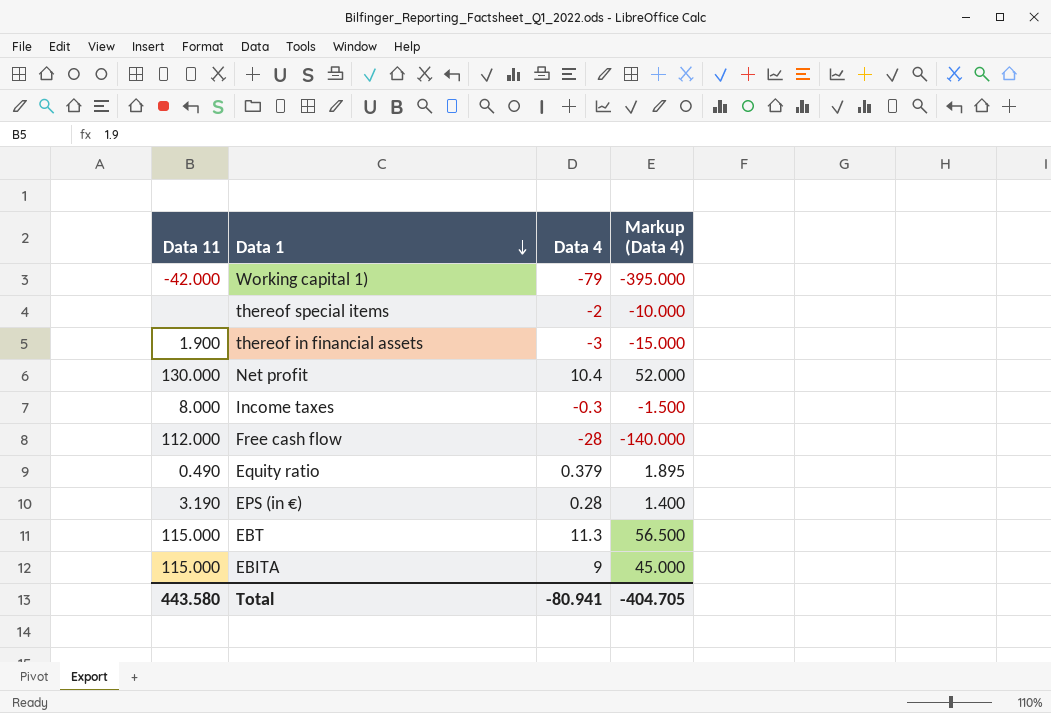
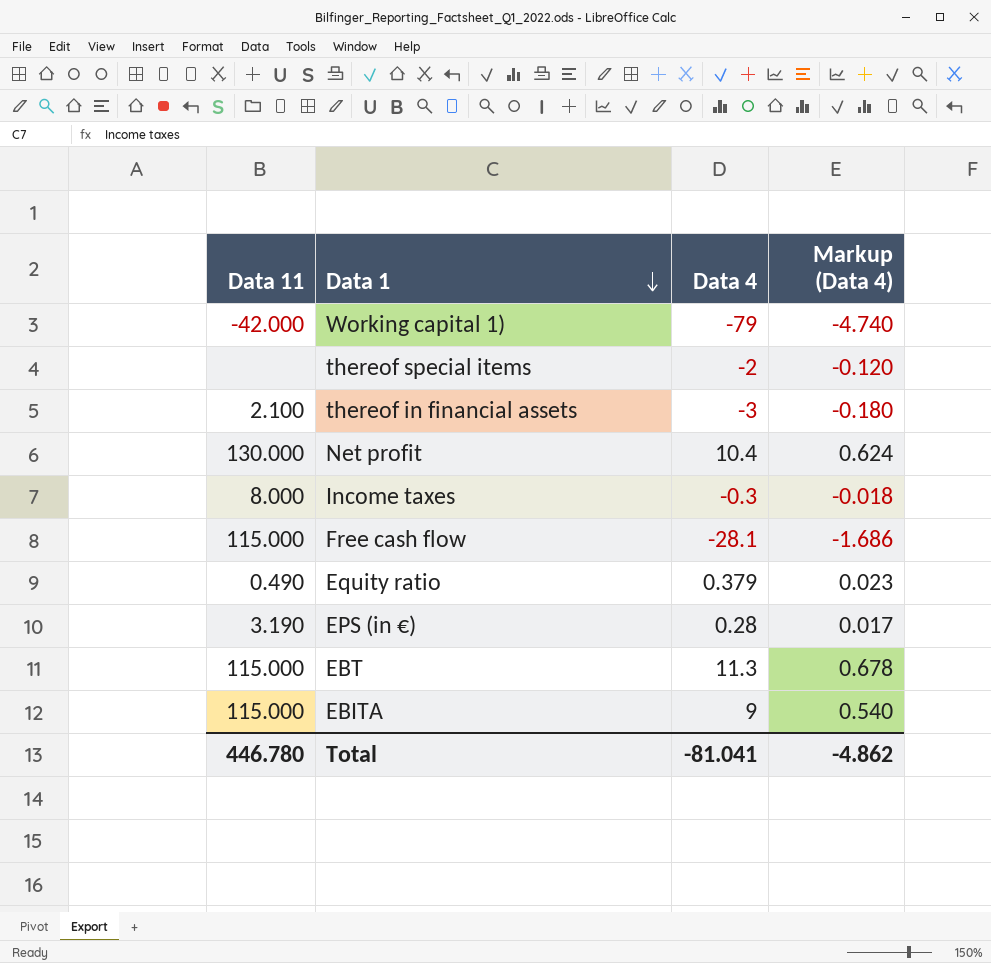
column Markup (Data 4) | formula: [Data 4] * 5 -> [Data 4] * 0.06
thereof in financial assets | Data 11: 1.900 -> 2.100
Free cash flow | Data 11: 112.000 -> 115.000
Free cash flow | Data 4: -28 -> -28.1
Total | Data 11: 443.580 -> 446.780
Total | Data 4: -80.941 -> -81.041
Total | Markup (Data 4): -404.705 -> -4.862

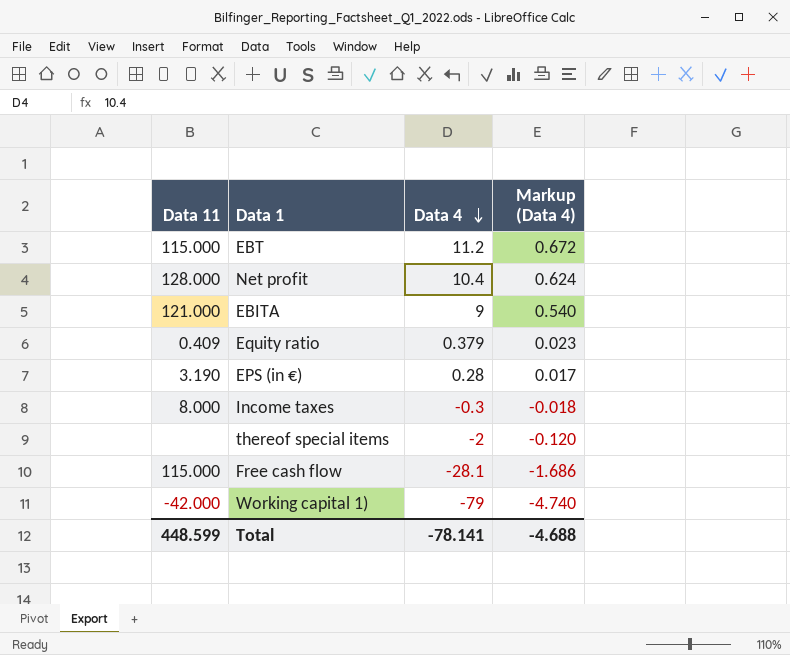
row order: Data 1 descending -> Data 4 descending
row thereof in financial assets: 2.100 | -3 | -0.180 -> none
EBT | Data 4: 11.3 -> 11.2
EBT | Markup (Data 4): 0.678 -> 0.672
Net profit | Data 11: 130.000 -> 128.000
EBITA | Data 11: 115.000 -> 121.000
Equity ratio | Data 11: 0.490 -> 0.409
Total | Data 11: 446.780 -> 448.599
Total | Data 4: -81.041 -> -78.141
Total | Markup (Data 4): -4.862 -> -4.688

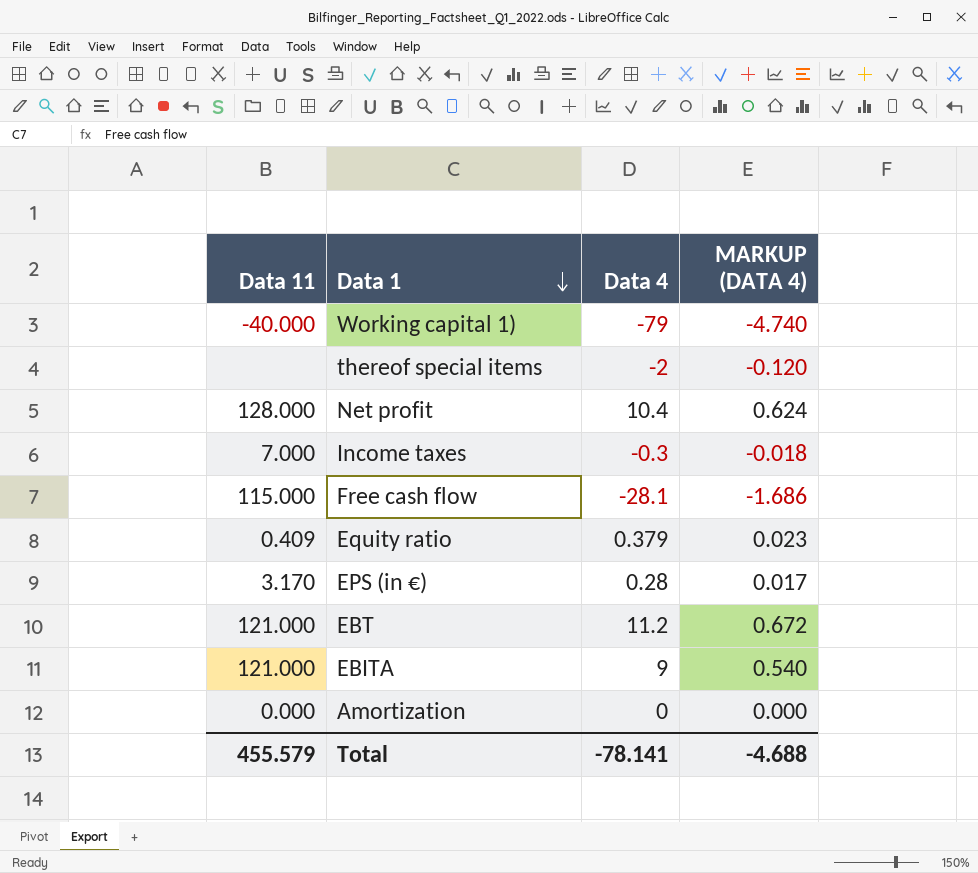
row order: Data 4 descending -> Data 1 descending
column name: Markup (Data 4) -> MARKUP (DATA 4)
Working capital 1) | Data 11: -42.000 -> -40.000
Income taxes | Data 11: 8.000 -> 7.000
EPS (in €) | Data 11: 3.190 -> 3.170
EBT | Data 11: 115.000 -> 121.000
row Amortization: none -> 0.000 | 0 | 0.000
Total | Data 11: 448.599 -> 455.579

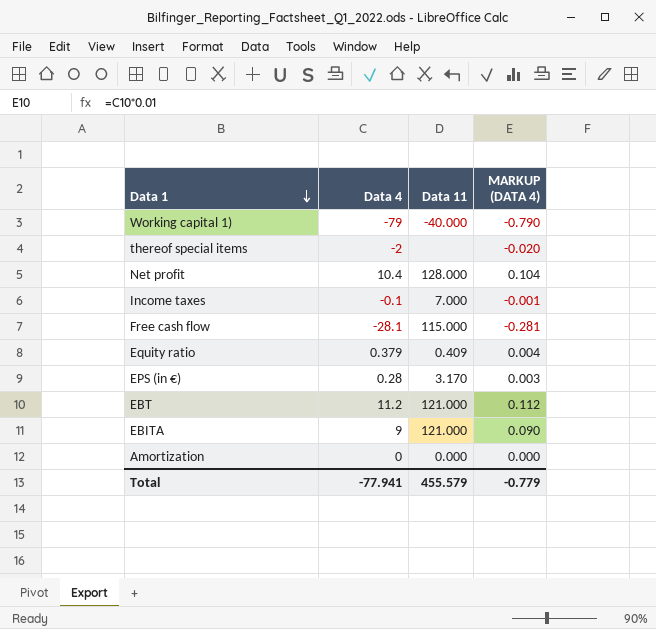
column Data 11 | position: 1 -> 3
column MARKUP (DATA 4) | formula: [Data 4] * 0.06 -> [Data 4] * 0.01
Income taxes | Data 4: -0.3 -> -0.1
Total | Data 4: -78.141 -> -77.941
Total | MARKUP (DATA 4): -4.688 -> -0.779

